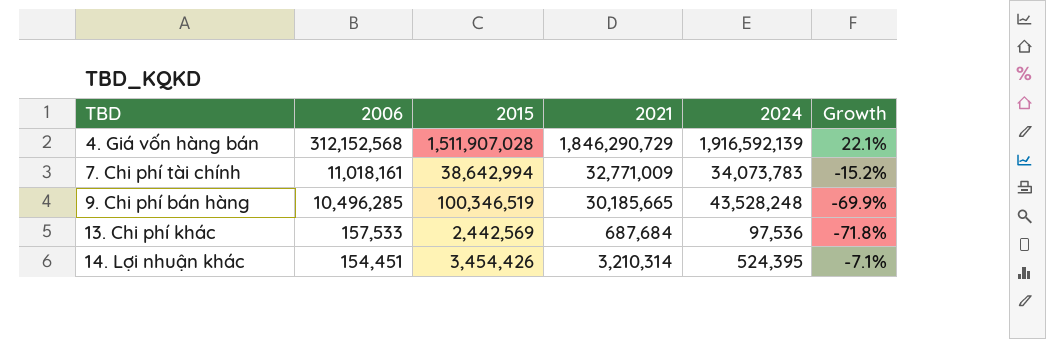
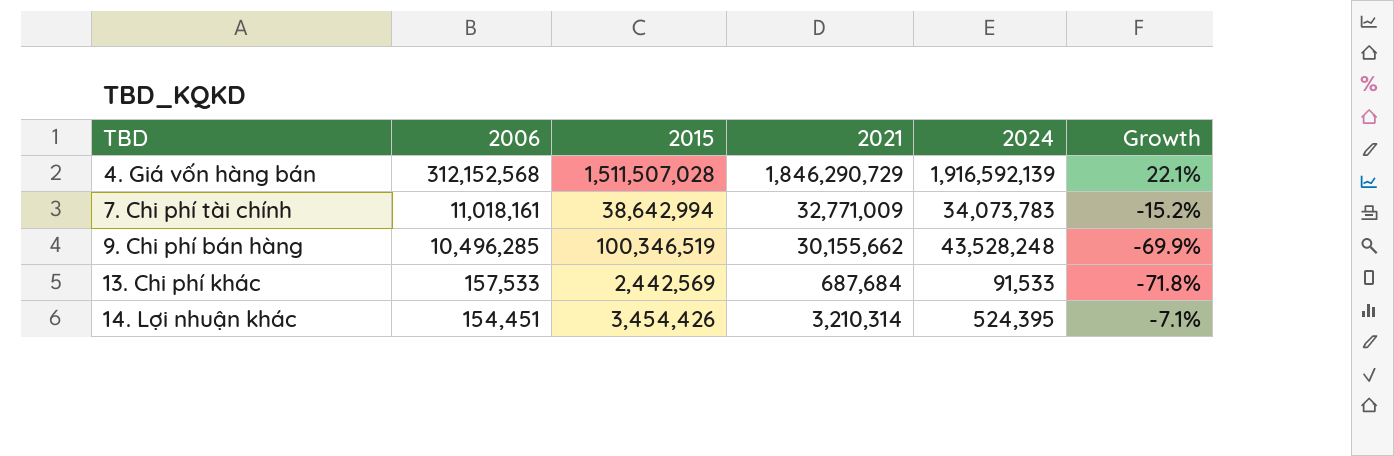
4. Giá vốn hàng bán | 2015: 1,511,907,028 -> 1,511,507,028
9. Chi phí bán hàng | 2021: 30,185,665 -> 30,155,662
13. Chi phí khác | 2024: 97,536 -> 91,533

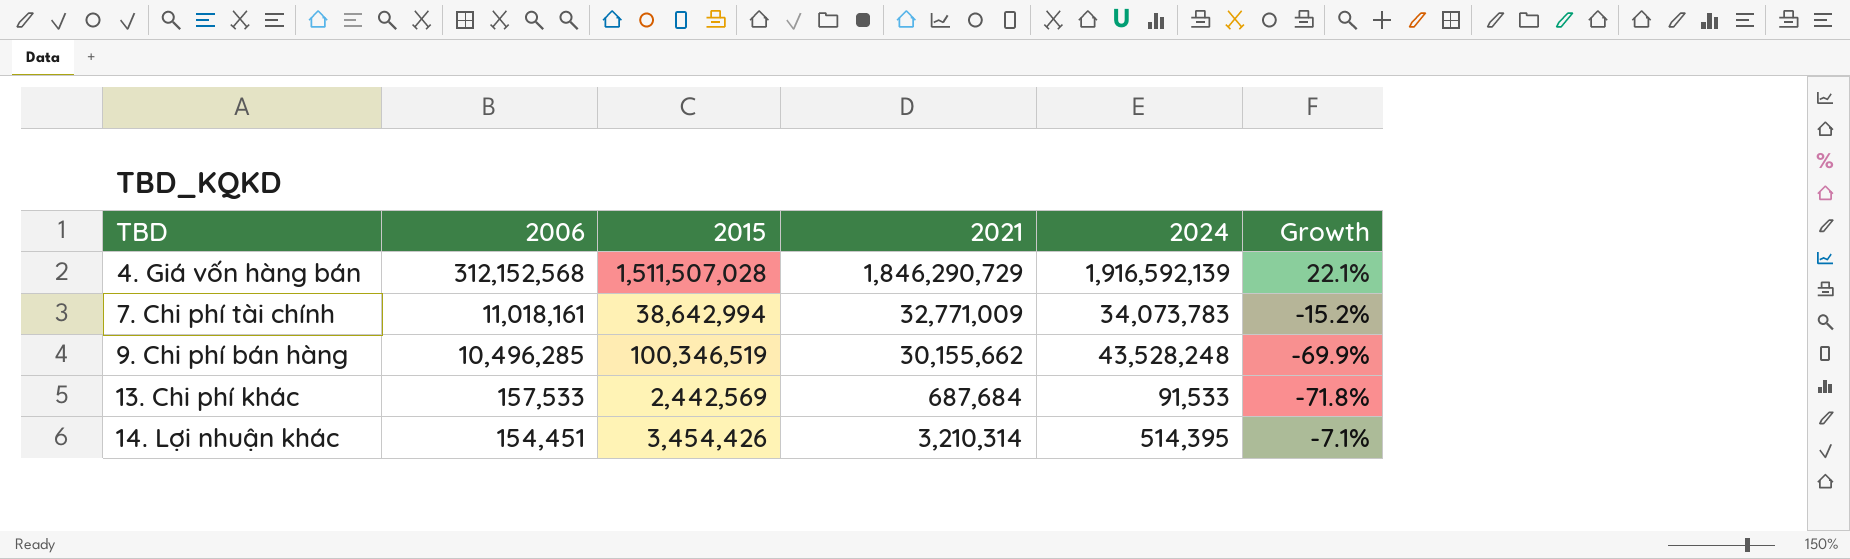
14. Lợi nhuận khác | 2024: 524,395 -> 514,395

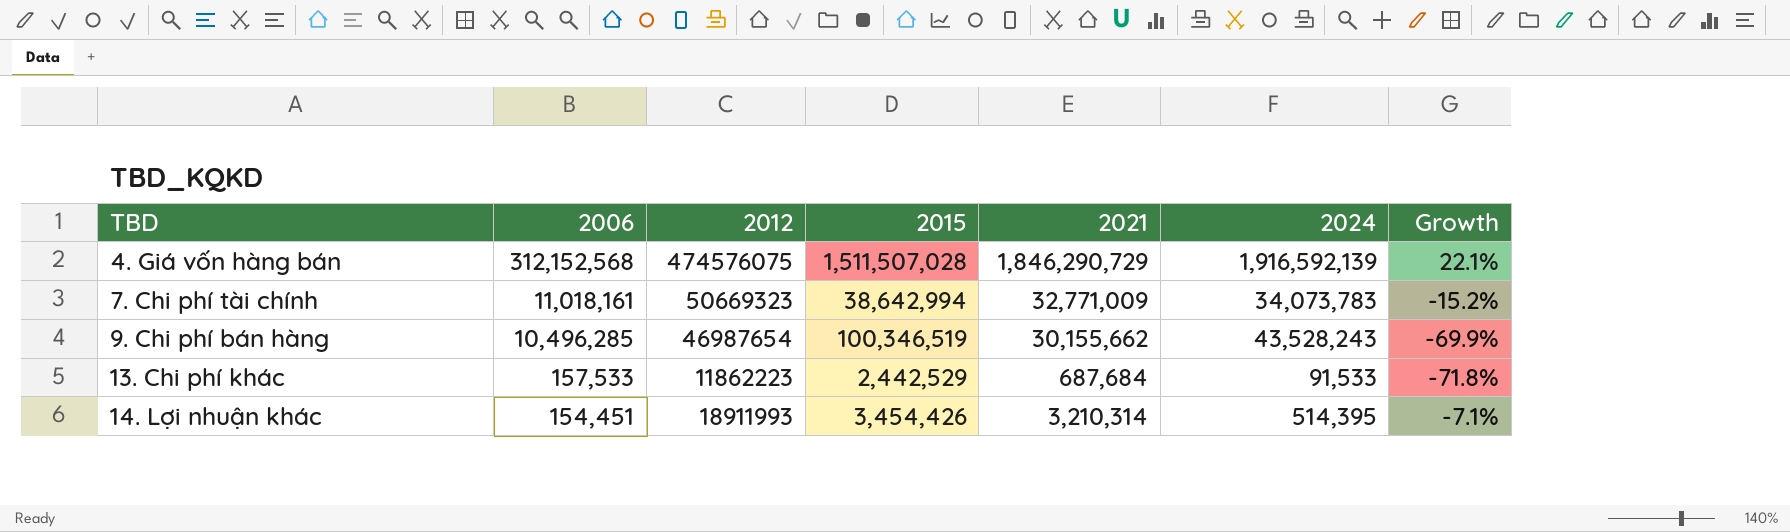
column 2012 | position: none -> 3
9. Chi phí bán hàng | 2024: 43,528,248 -> 43,528,243
13. Chi phí khác | 2015: 2,442,569 -> 2,442,529

